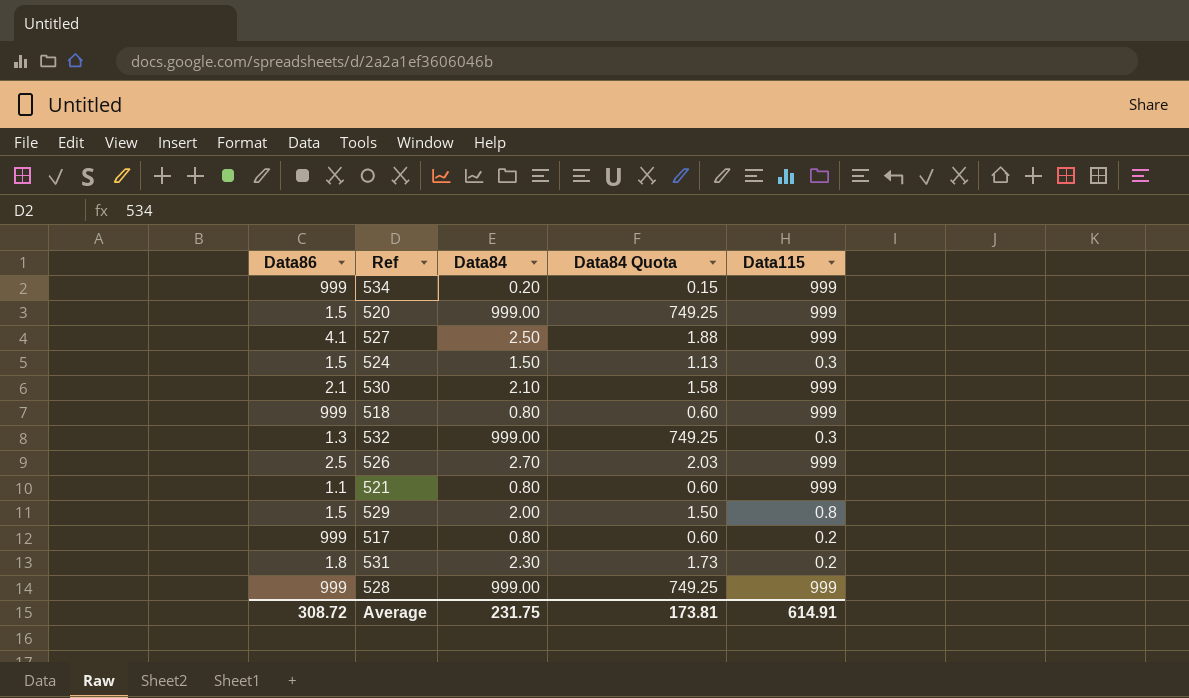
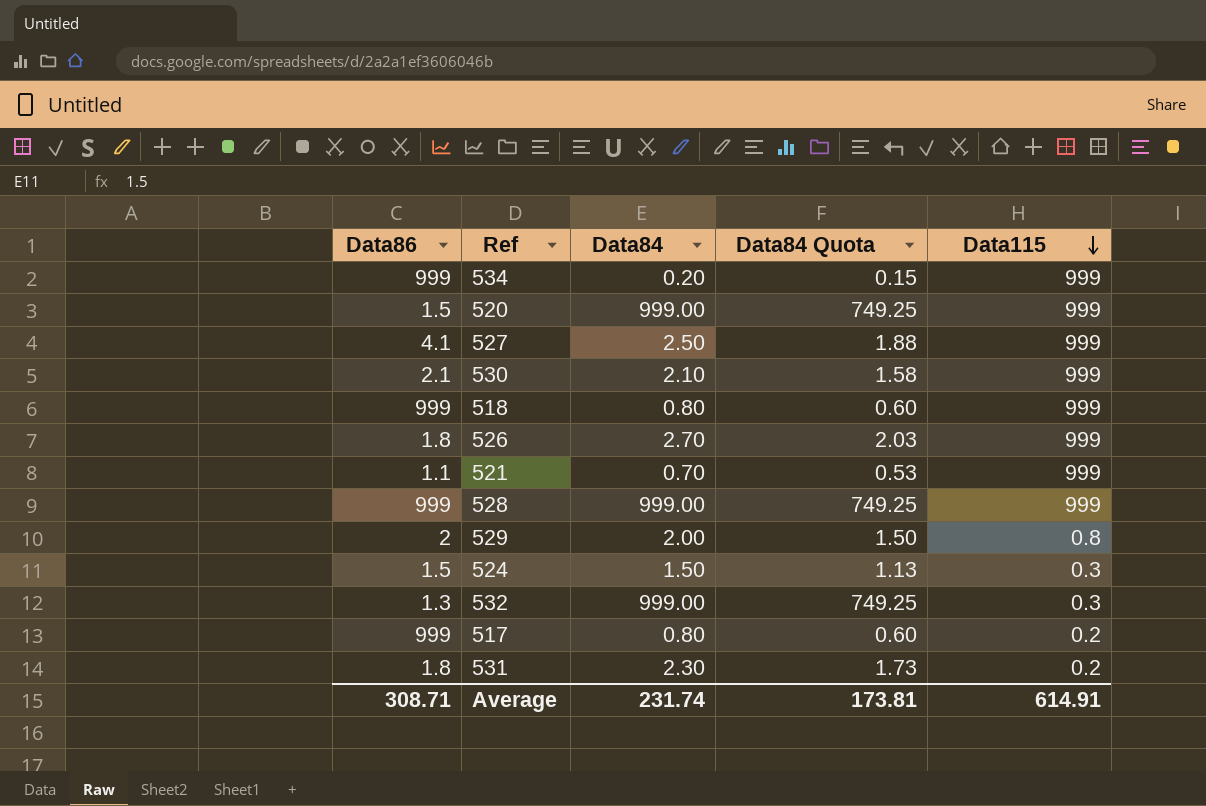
row order: none -> Data115 descending
526 | Data86: 2.5 -> 1.8
521 | Data84: 0.80 -> 0.70
521 | Data84 Quota: 0.60 -> 0.53
529 | Data86: 1.5 -> 2
Average | Data86: 308.72 -> 308.71
Average | Data84: 231.75 -> 231.74

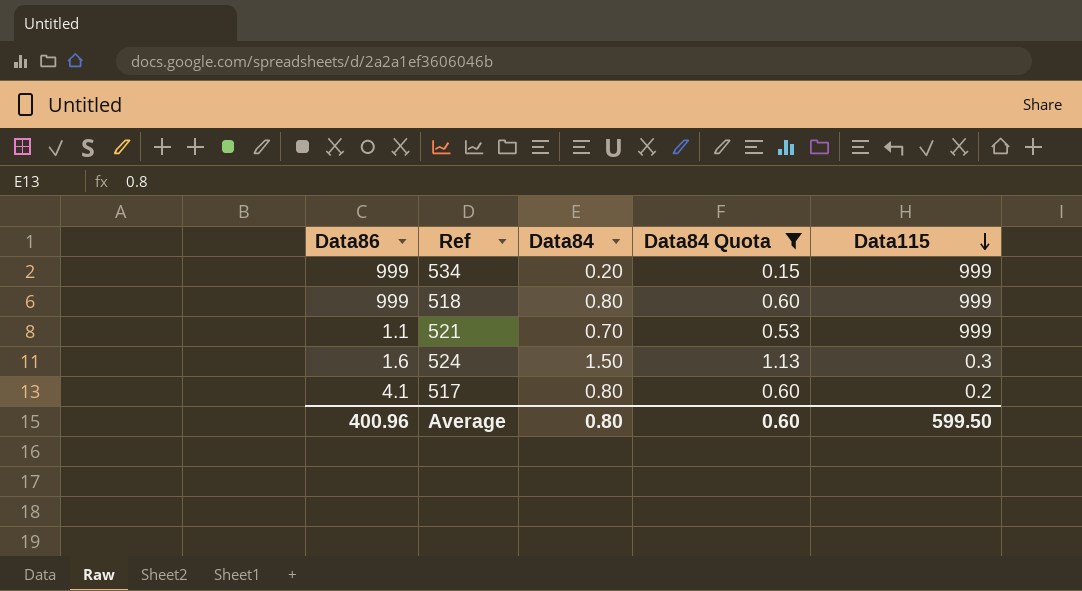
filter: none -> Data84 Quota <= 1.13
524 | Data86: 1.5 -> 1.6
517 | Data86: 999 -> 4.1
Average | Data86: 308.71 -> 400.96
Average | Data84: 231.74 -> 0.80
Average | Data84 Quota: 173.81 -> 0.60
Average | Data115: 614.91 -> 599.50

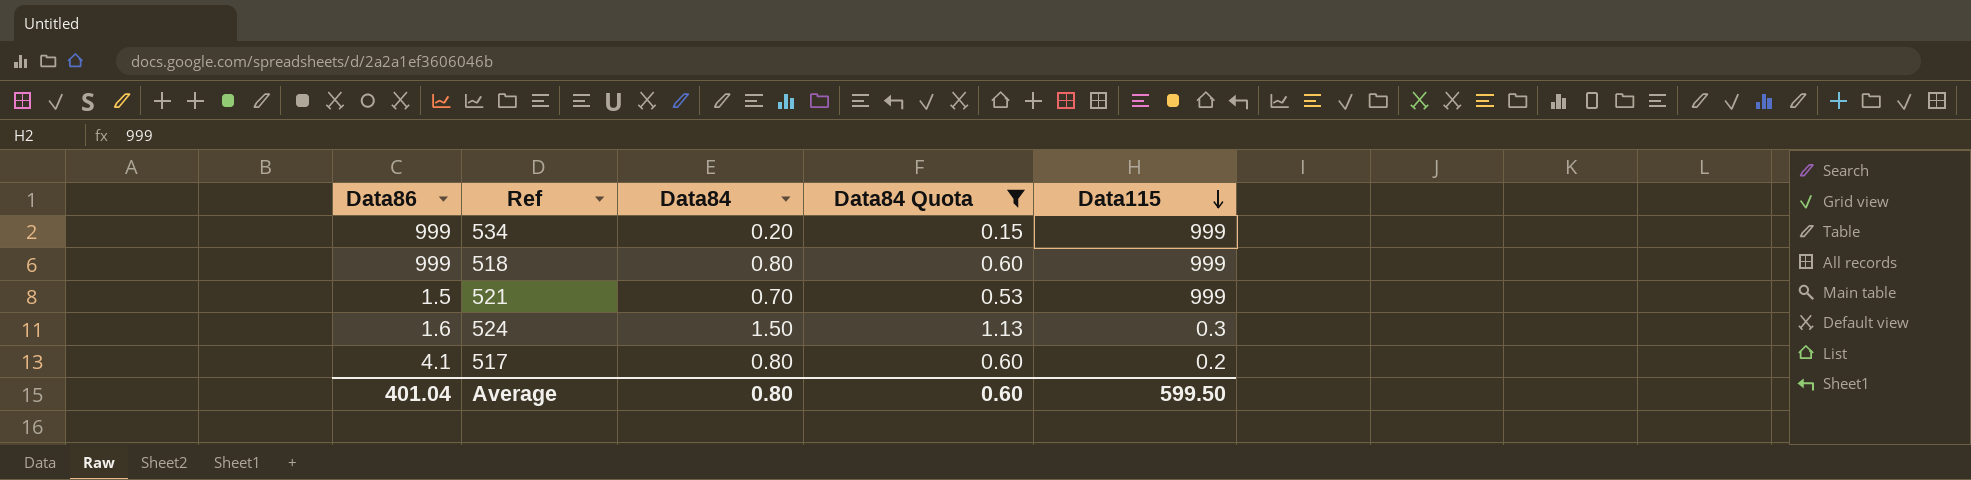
521 | Data86: 1.1 -> 1.5
Average | Data86: 400.96 -> 401.04

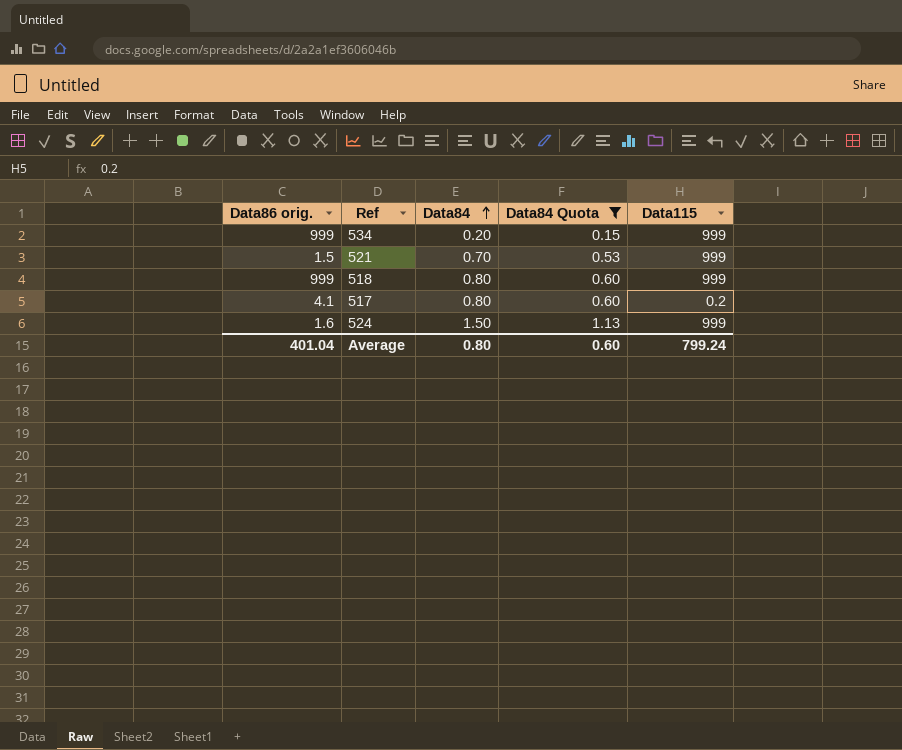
row order: Data115 descending -> Data84 ascending
column name: Data86 -> Data86 orig.
524 | Data115: 0.3 -> 999
Average | Data115: 599.50 -> 799.24

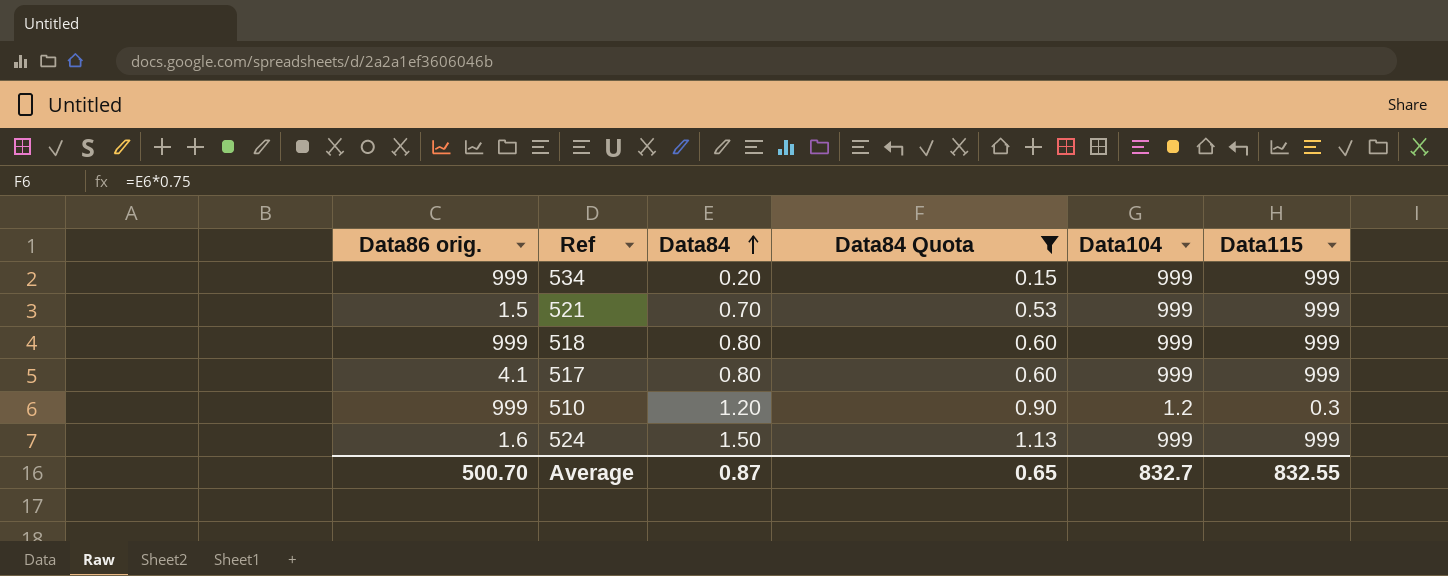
column Data104 | position: none -> 5
517 | Data115: 0.2 -> 999
row 510: none -> 999 | 1.20 | 0.90 | 1.2 | 0.3
Average | Data86 orig.: 401.04 -> 500.70
Average | Data84: 0.80 -> 0.87
Average | Data84 Quota: 0.60 -> 0.65
Average | Data115: 799.24 -> 832.55

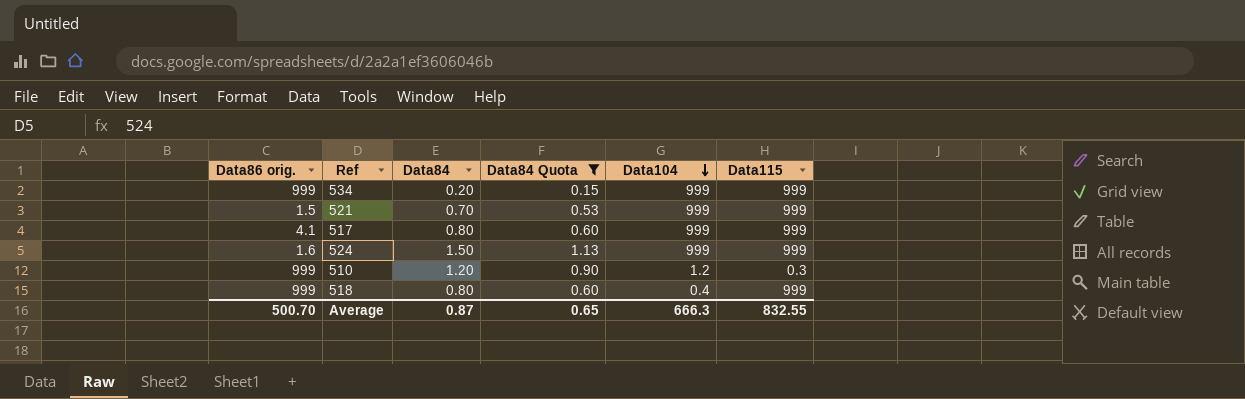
row order: Data84 ascending -> Data104 descending
518 | Data104: 999 -> 0.4
Average | Data104: 832.7 -> 666.3

